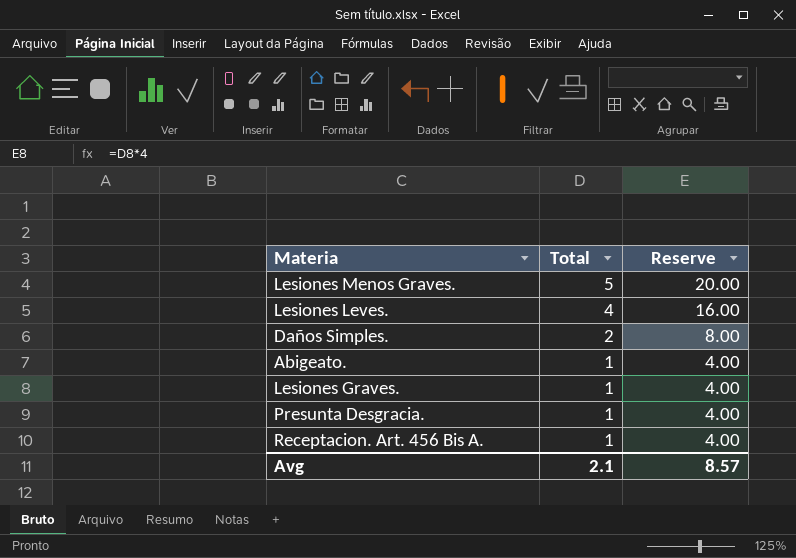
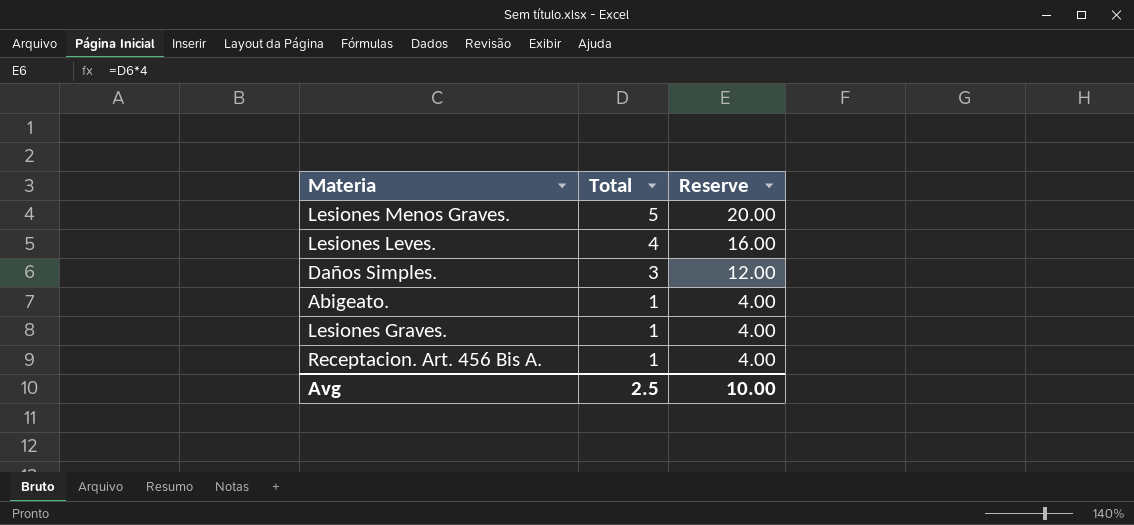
row Presunta Desgracia.: 1 | 4.00 -> none
Daños Simples. | Total: 2 -> 3
Daños Simples. | Reserve: 8.00 -> 12.00
Avg | Total: 2.1 -> 2.5
Avg | Reserve: 8.57 -> 10.00

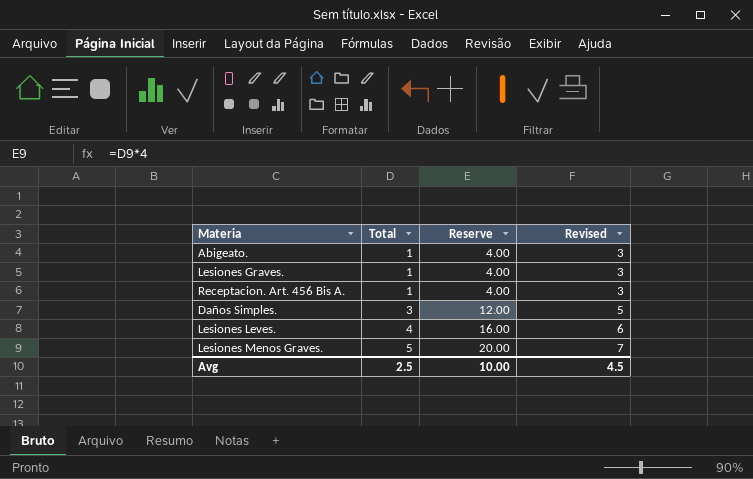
row order: Total descending -> Total ascending
column Revised | formula: none -> [Total] + 2

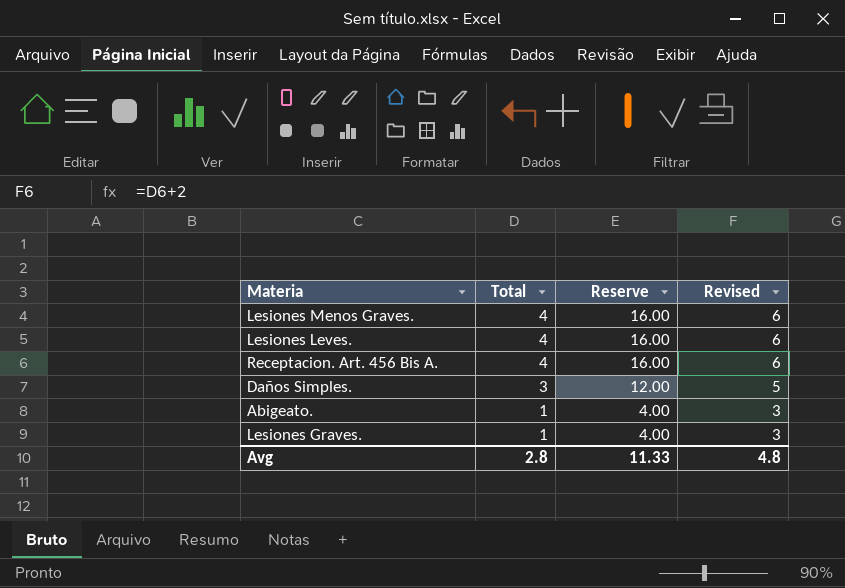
row order: Total ascending -> Total descending
Lesiones Menos Graves. | Total: 5 -> 4
Lesiones Menos Graves. | Reserve: 20.00 -> 16.00
Lesiones Menos Graves. | Revised: 7 -> 6
Receptacion. Art. 456 Bis A. | Total: 1 -> 4
Receptacion. Art. 456 Bis A. | Reserve: 4.00 -> 16.00
Receptacion. Art. 456 Bis A. | Revised: 3 -> 6
Avg | Total: 2.5 -> 2.8
Avg | Reserve: 10.00 -> 11.33
Avg | Revised: 4.5 -> 4.8

